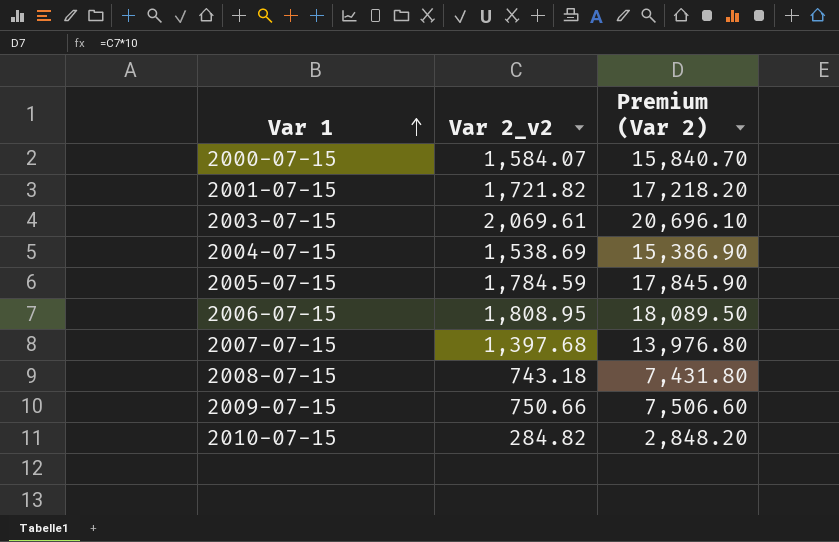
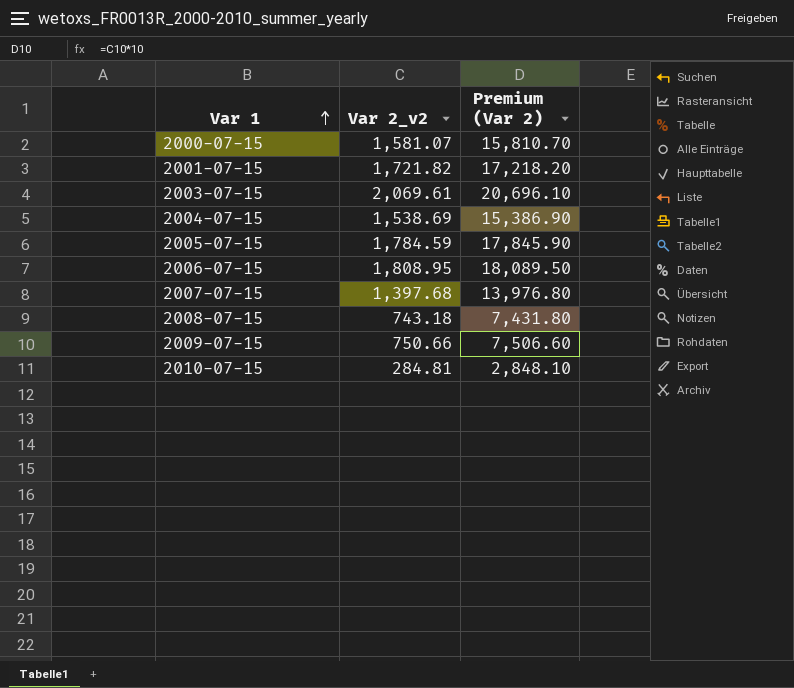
2000-07-15 | Var 2_v2: 1,584.07 -> 1,581.07
2000-07-15 | Premium (Var 2): 15,840.70 -> 15,810.70
2010-07-15 | Var 2_v2: 284.82 -> 284.81
2010-07-15 | Premium (Var 2): 2,848.20 -> 2,848.10

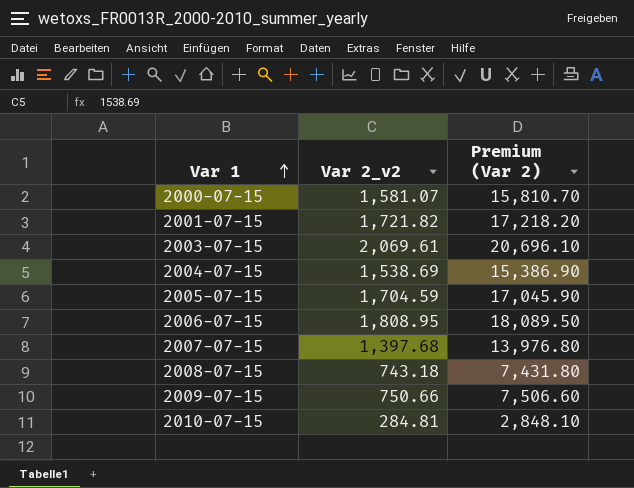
2005-07-15 | Var 2_v2: 1,784.59 -> 1,704.59
2005-07-15 | Premium (Var 2): 17,845.90 -> 17,045.90

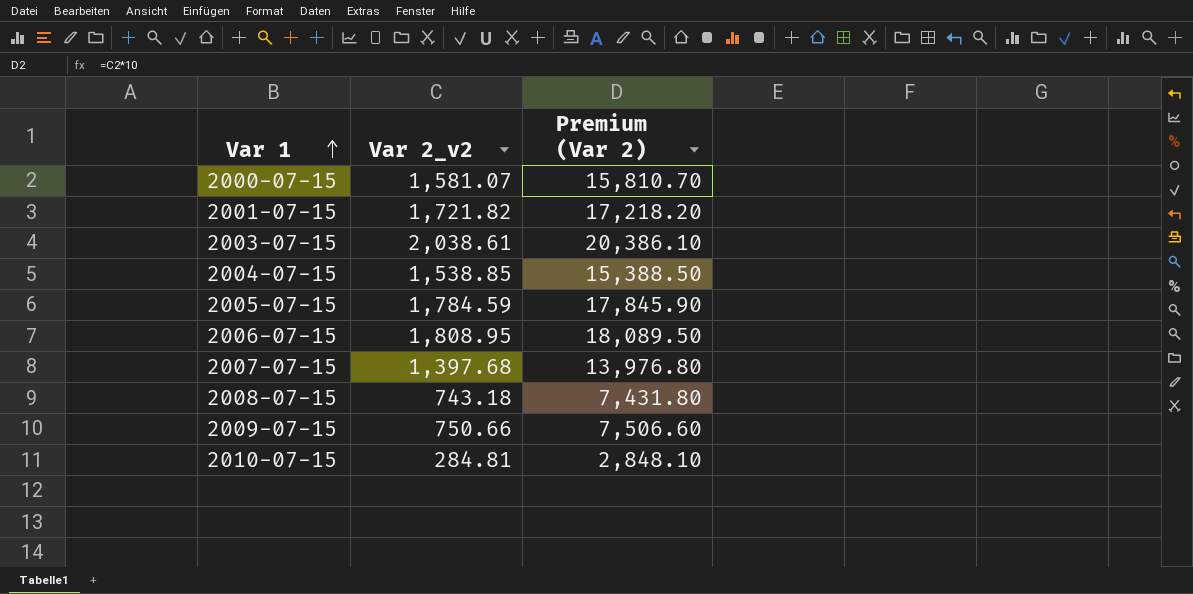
2003-07-15 | Var 2_v2: 2,069.61 -> 2,038.61
2003-07-15 | Premium (Var 2): 20,696.10 -> 20,386.10
2004-07-15 | Var 2_v2: 1,538.69 -> 1,538.85
2004-07-15 | Premium (Var 2): 15,386.90 -> 15,388.50
2005-07-15 | Var 2_v2: 1,704.59 -> 1,784.59
2005-07-15 | Premium (Var 2): 17,045.90 -> 17,845.90

